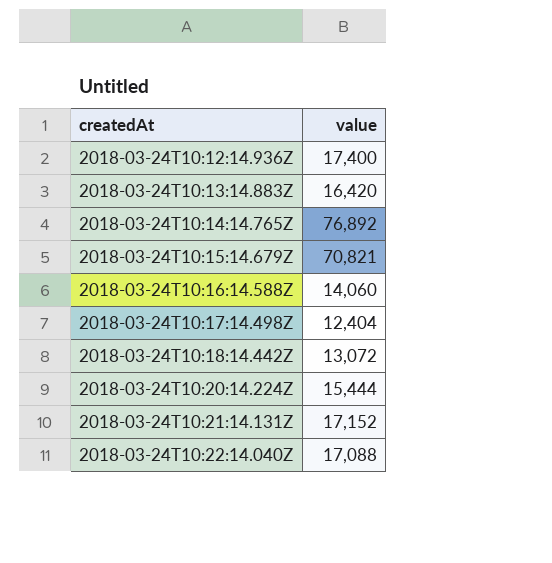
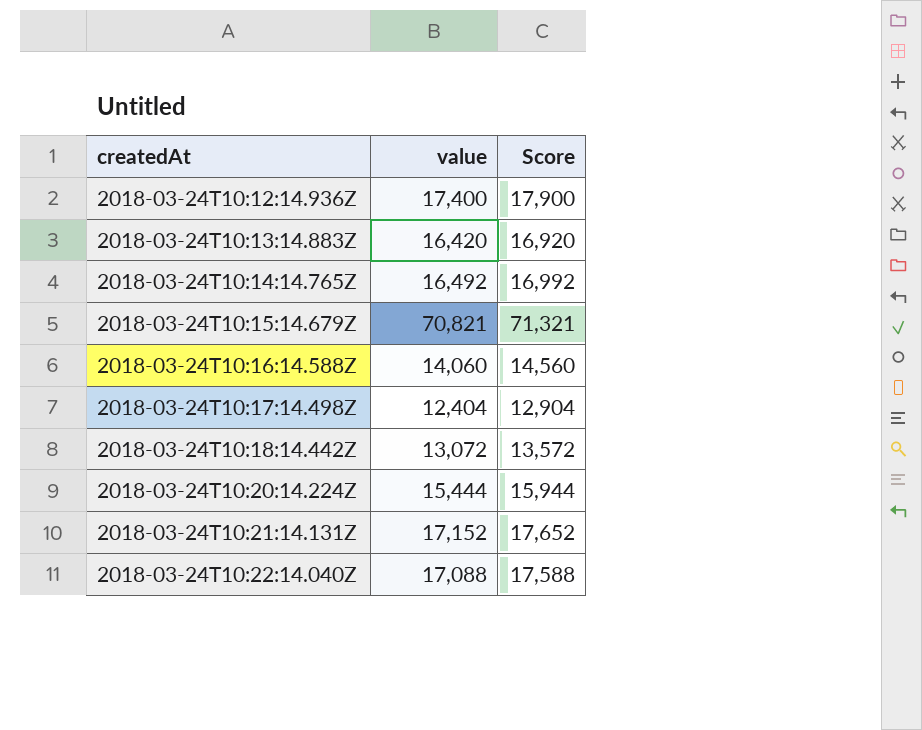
column Score | formula: none -> [value] + 500
2018-03-24T10:14:14.765Z | value: 76,892 -> 16,492

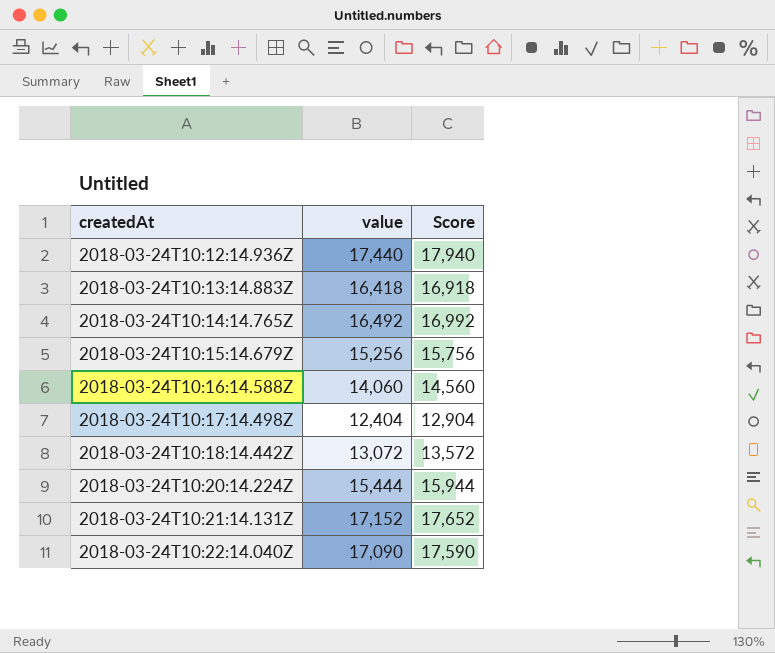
2018-03-24T10:12:14.936Z | value: 17,400 -> 17,440
2018-03-24T10:12:14.936Z | Score: 17,900 -> 17,940
2018-03-24T10:13:14.883Z | value: 16,420 -> 16,418
2018-03-24T10:13:14.883Z | Score: 16,920 -> 16,918
2018-03-24T10:15:14.679Z | value: 70,821 -> 15,256
2018-03-24T10:15:14.679Z | Score: 71,321 -> 15,756
2018-03-24T10:22:14.040Z | value: 17,088 -> 17,090
2018-03-24T10:22:14.040Z | Score: 17,588 -> 17,590

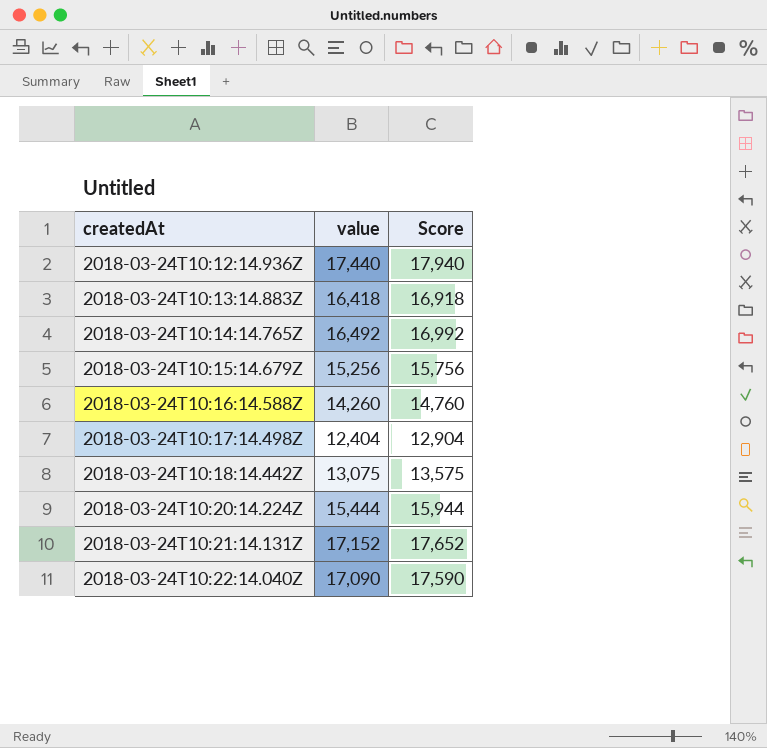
2018-03-24T10:16:14.588Z | value: 14,060 -> 14,260
2018-03-24T10:16:14.588Z | Score: 14,560 -> 14,760
2018-03-24T10:18:14.442Z | value: 13,072 -> 13,075
2018-03-24T10:18:14.442Z | Score: 13,572 -> 13,575

